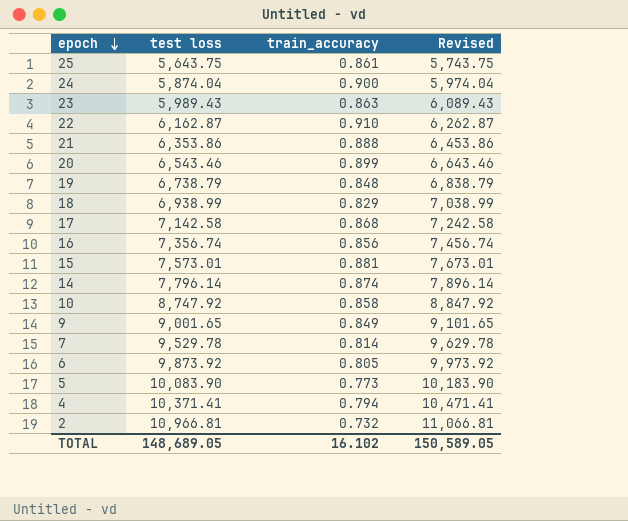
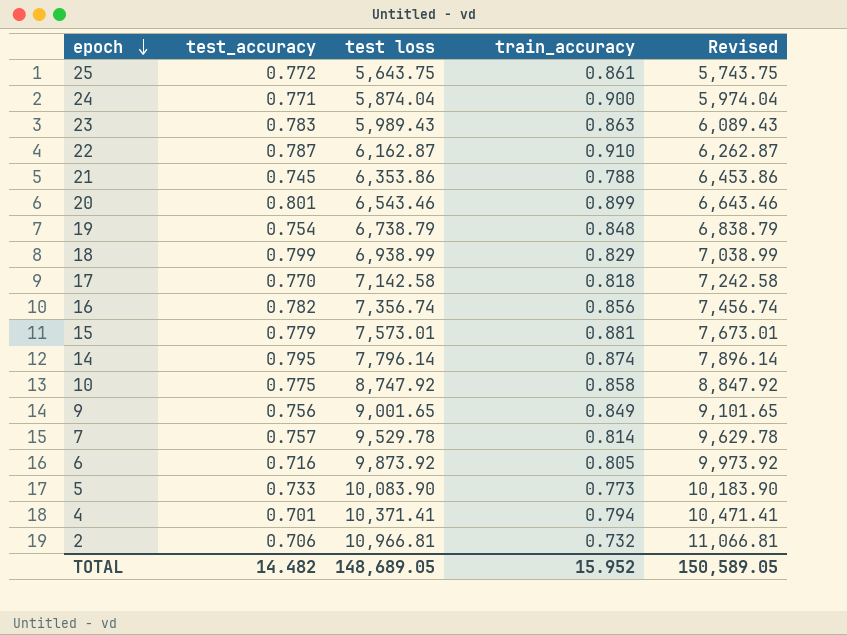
column test_accuracy | position: none -> 2
21 | train_accuracy: 0.888 -> 0.788
17 | train_accuracy: 0.868 -> 0.818
TOTAL | train_accuracy: 16.102 -> 15.952

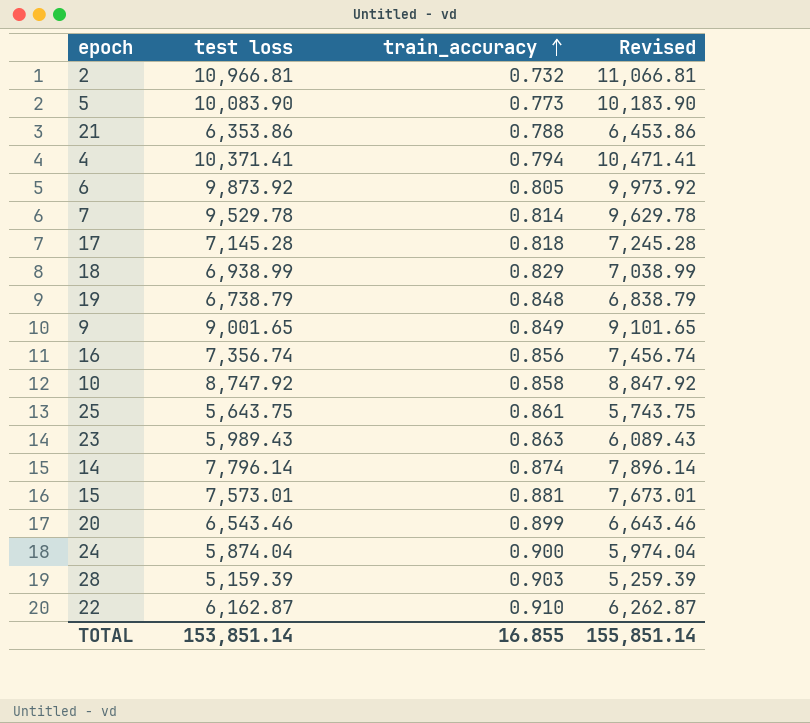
row order: epoch descending -> train_accuracy ascending
column test_accuracy | position: 2 -> none
17 | test loss: 7,142.58 -> 7,145.28
17 | Revised: 7,242.58 -> 7,245.28
row 28: none -> 5,159.39 | 0.903 | 5,259.39
TOTAL | test loss: 148,689.05 -> 153,851.14
TOTAL | train_accuracy: 15.952 -> 16.855
TOTAL | Revised: 150,589.05 -> 155,851.14

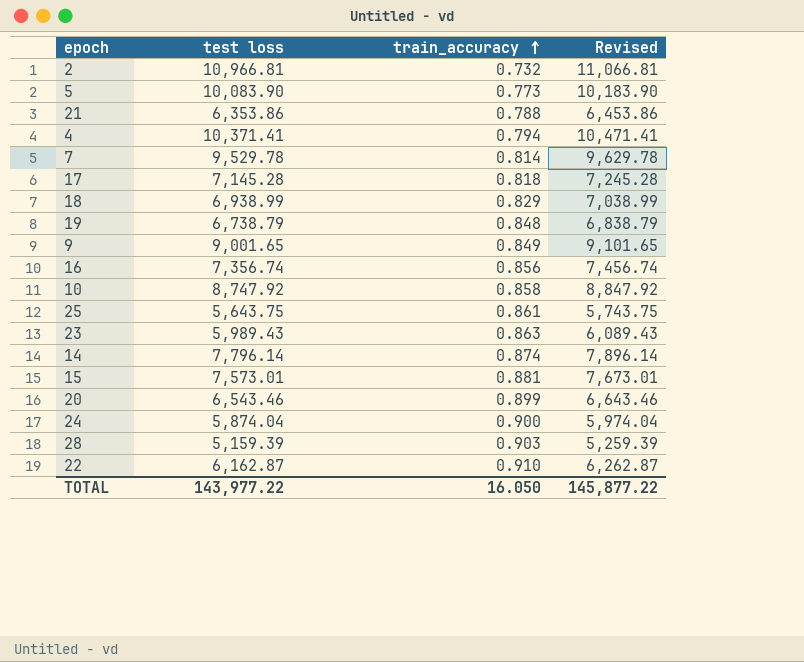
row 6: 9,873.92 | 0.805 | 9,973.92 -> none
TOTAL | test loss: 153,851.14 -> 143,977.22
TOTAL | train_accuracy: 16.855 -> 16.050
TOTAL | Revised: 155,851.14 -> 145,877.22

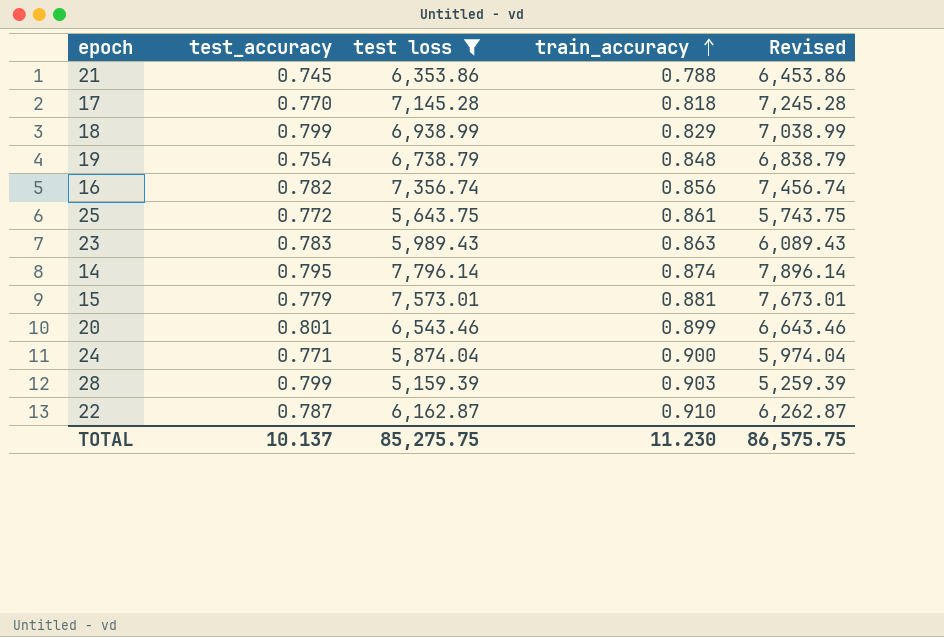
filter: none -> test loss <= 7,796.14
column test_accuracy | position: none -> 2
TOTAL | test loss: 143,977.22 -> 85,275.75
TOTAL | train_accuracy: 16.050 -> 11.230
TOTAL | Revised: 145,877.22 -> 86,575.75

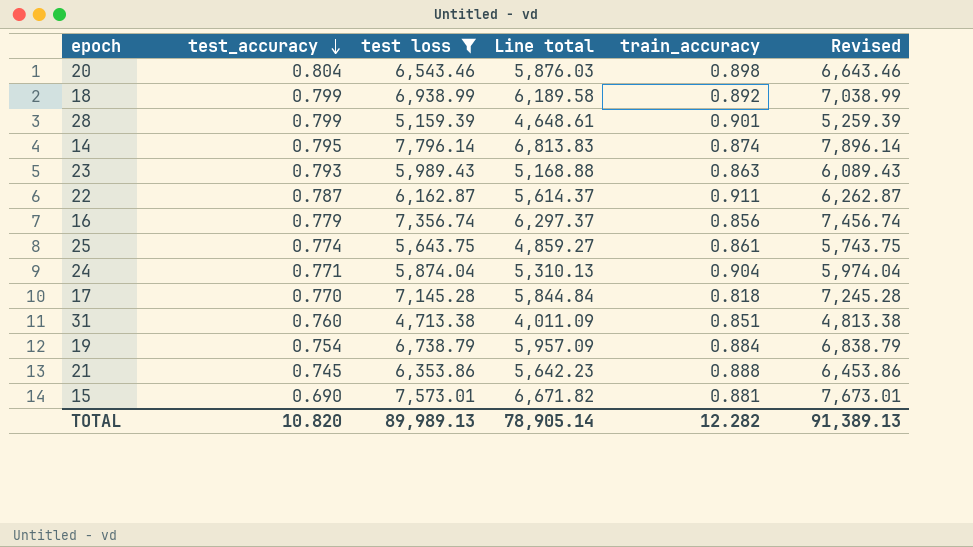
row order: train_accuracy ascending -> test_accuracy descending
column Line total | formula: none -> [test loss] * [train_accuracy]
20 | test_accuracy: 0.801 -> 0.804
20 | train_accuracy: 0.899 -> 0.898
18 | train_accuracy: 0.829 -> 0.892
28 | train_accuracy: 0.903 -> 0.901
23 | test_accuracy: 0.783 -> 0.793
22 | train_accuracy: 0.910 -> 0.911
16 | test_accuracy: 0.782 -> 0.779
25 | test_accuracy: 0.772 -> 0.774
24 | train_accuracy: 0.900 -> 0.904
row 31: none -> 0.760 | 4,713.38 | 4,011.09 | 0.851 | 4,813.38
19 | train_accuracy: 0.848 -> 0.884
21 | train_accuracy: 0.788 -> 0.888
15 | test_accuracy: 0.779 -> 0.690
TOTAL | test_accuracy: 10.137 -> 10.820
TOTAL | test loss: 85,275.75 -> 89,989.13
TOTAL | train_accuracy: 11.230 -> 12.282
TOTAL | Revised: 86,575.75 -> 91,389.13

